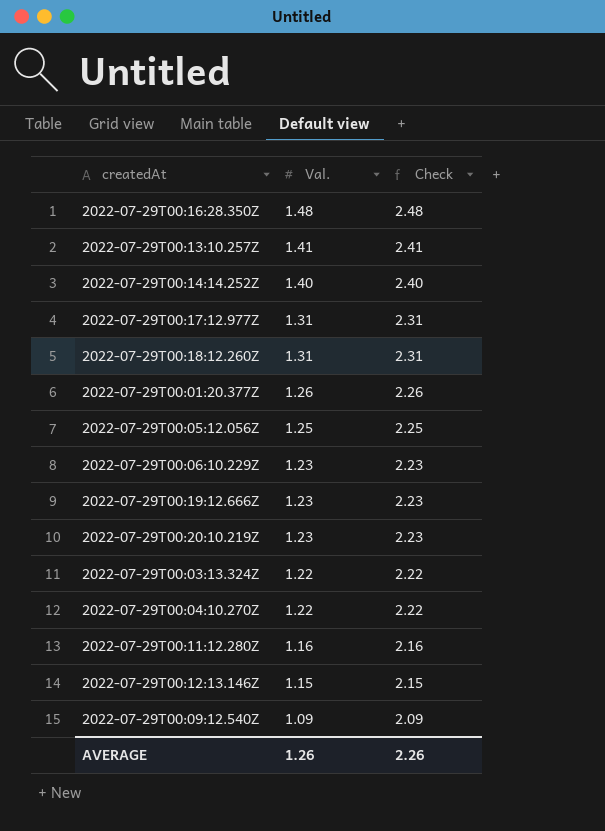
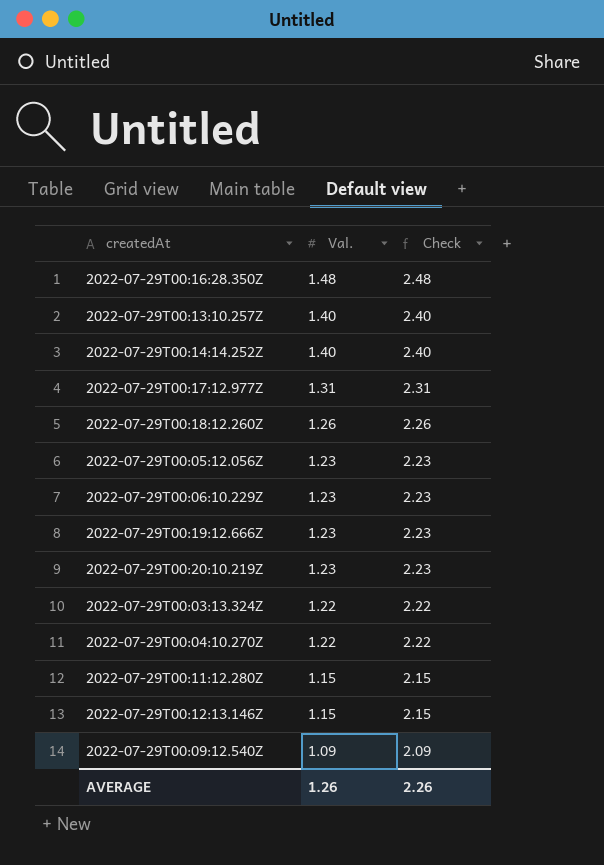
row 2022-07-29T00:01:20.377Z: 1.26 | 2.26 -> none
2022-07-29T00:13:10.257Z | Val.: 1.41 -> 1.40
2022-07-29T00:13:10.257Z | Check: 2.41 -> 2.40
2022-07-29T00:18:12.260Z | Val.: 1.31 -> 1.26
2022-07-29T00:18:12.260Z | Check: 2.31 -> 2.26
2022-07-29T00:05:12.056Z | Val.: 1.25 -> 1.23
2022-07-29T00:05:12.056Z | Check: 2.25 -> 2.23
2022-07-29T00:11:12.280Z | Val.: 1.16 -> 1.15
2022-07-29T00:11:12.280Z | Check: 2.16 -> 2.15

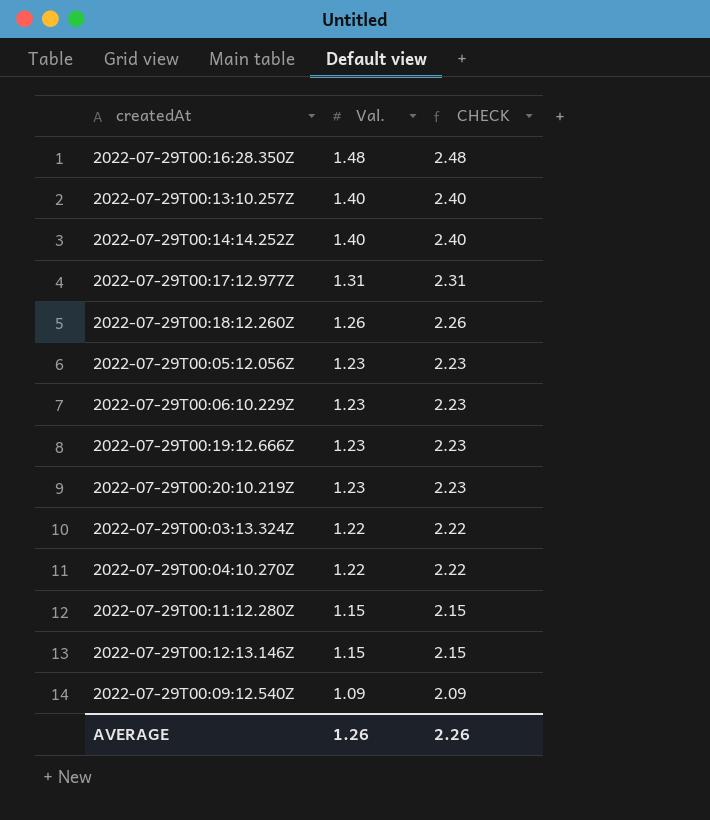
column name: Check -> CHECK

